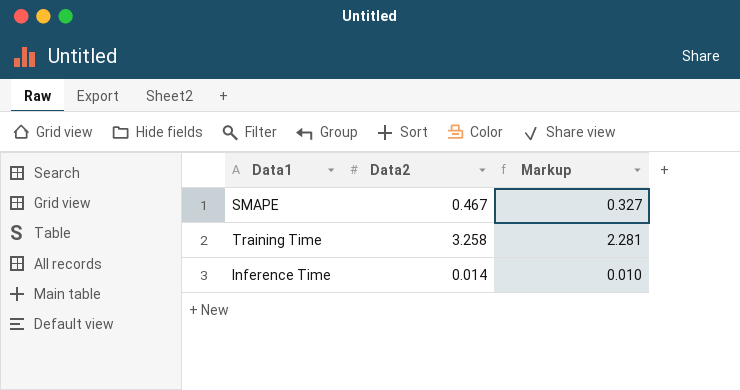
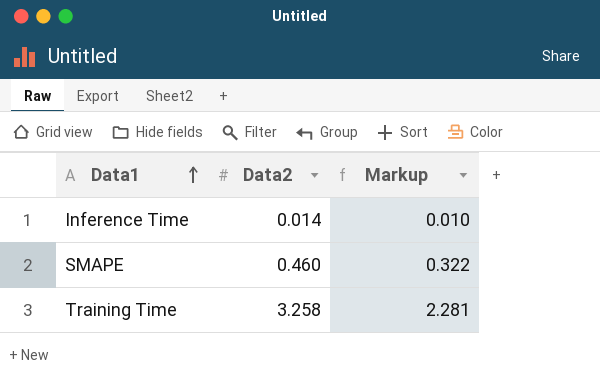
row order: none -> Data1 ascending
SMAPE | Data2: 0.467 -> 0.460
SMAPE | Markup: 0.327 -> 0.322

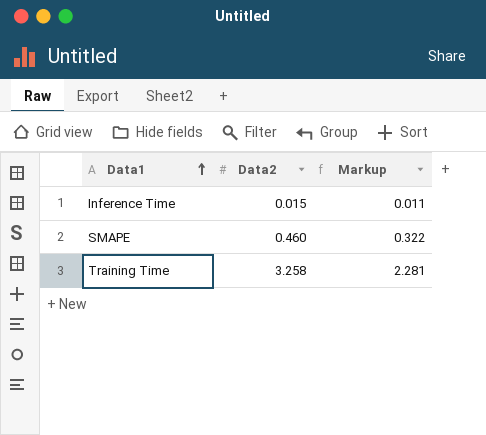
Inference Time | Data2: 0.014 -> 0.015
Inference Time | Markup: 0.010 -> 0.011

